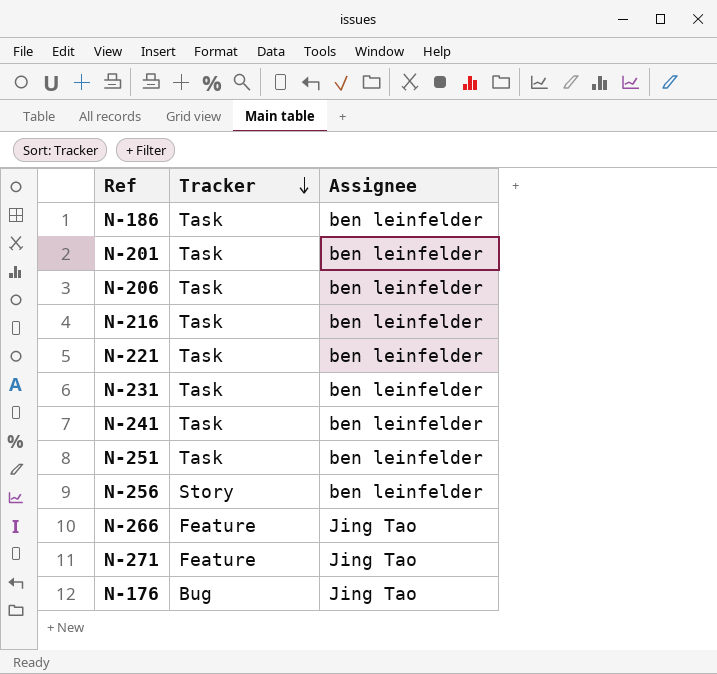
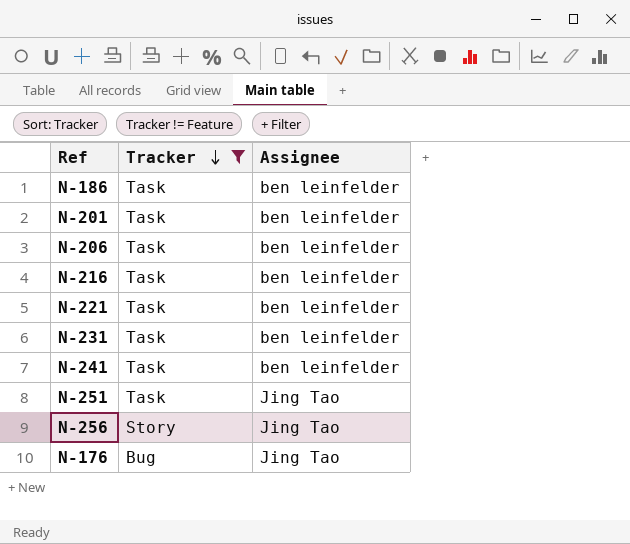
filter: none -> Tracker != Feature
N-251 | Assignee: ben leinfelder -> Jing Tao
N-256 | Assignee: ben leinfelder -> Jing Tao

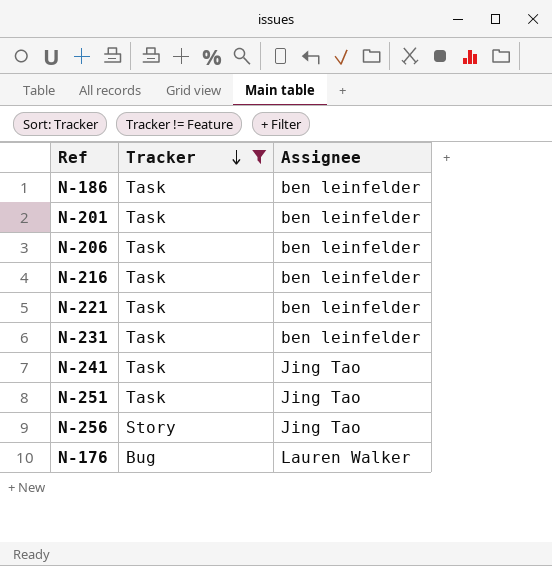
N-241 | Assignee: ben leinfelder -> Jing Tao
N-176 | Assignee: Jing Tao -> Lauren Walker

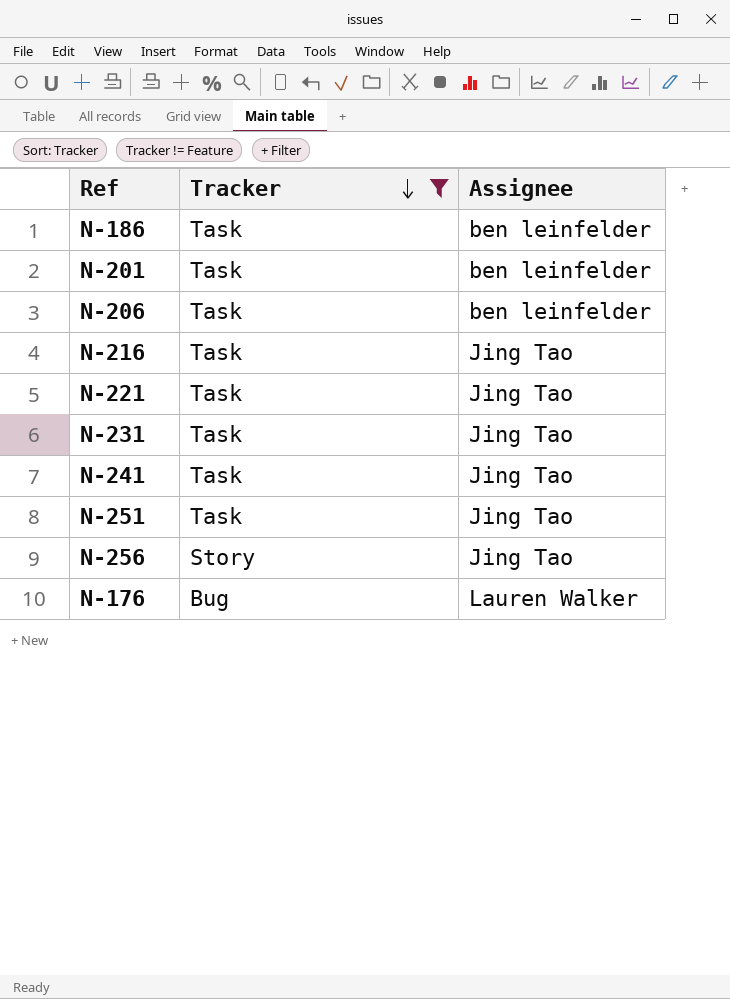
N-216 | Assignee: ben leinfelder -> Jing Tao
N-221 | Assignee: ben leinfelder -> Jing Tao
N-231 | Assignee: ben leinfelder -> Jing Tao

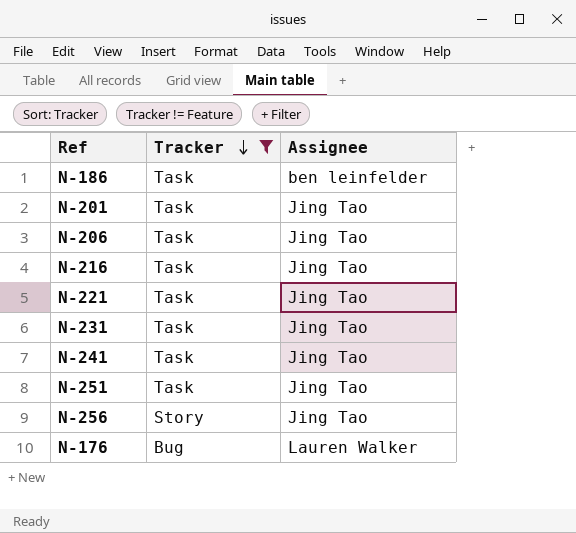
N-201 | Assignee: ben leinfelder -> Jing Tao
N-206 | Assignee: ben leinfelder -> Jing Tao

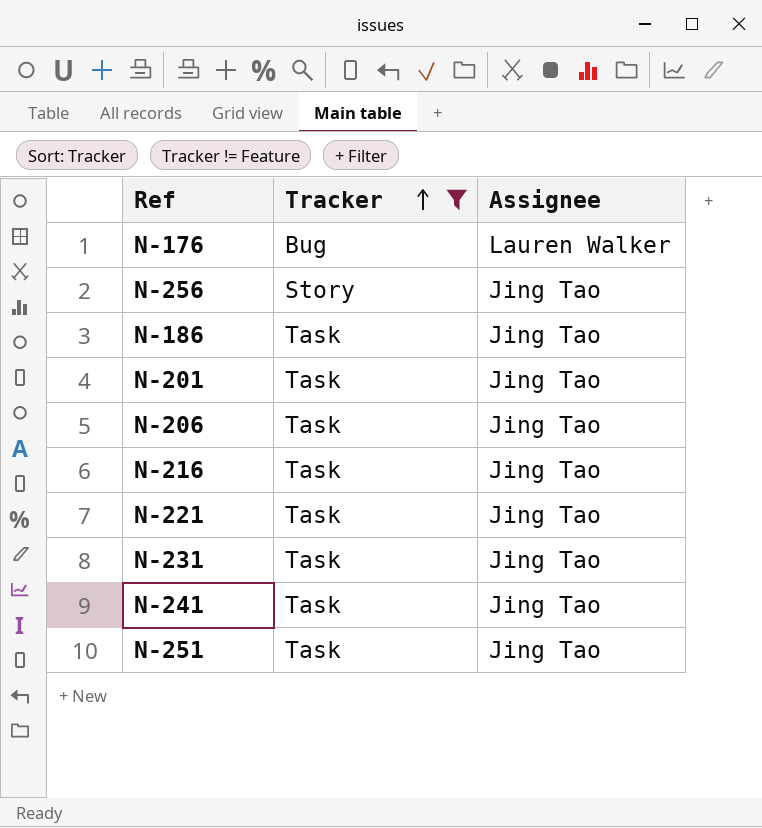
row order: Tracker descending -> Tracker ascending
N-186 | Assignee: ben leinfelder -> Jing Tao

